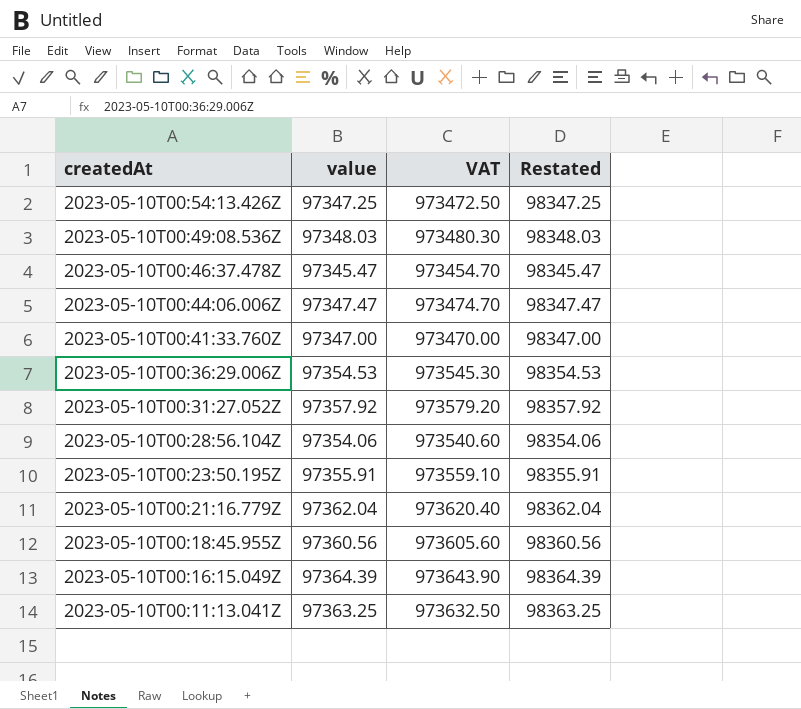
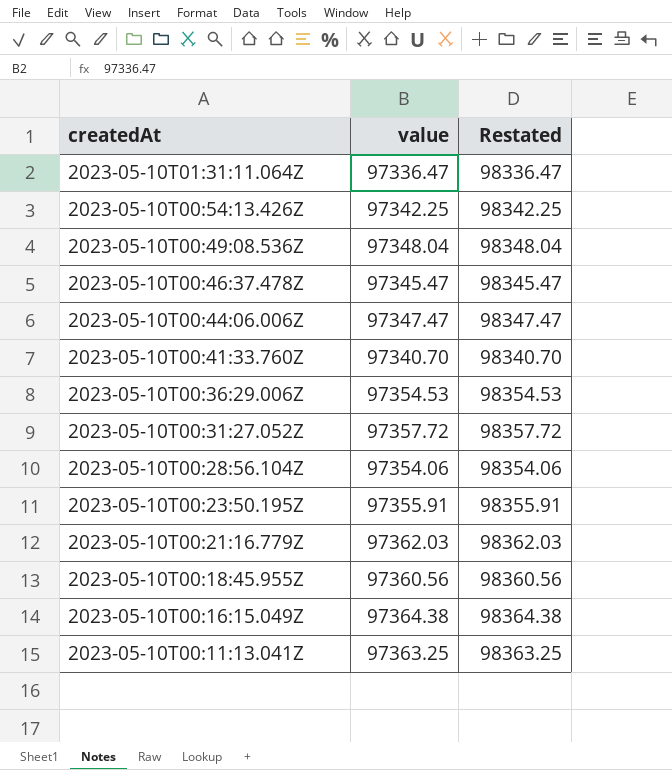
column VAT | formula: [value] * 10 -> none
row 2023-05-10T01:31:11.064Z: none -> 97336.47 | 98336.47
2023-05-10T00:54:13.426Z | value: 97347.25 -> 97342.25
2023-05-10T00:54:13.426Z | Restated: 98347.25 -> 98342.25
2023-05-10T00:49:08.536Z | value: 97348.03 -> 97348.04
2023-05-10T00:49:08.536Z | Restated: 98348.03 -> 98348.04
2023-05-10T00:41:33.760Z | value: 97347.00 -> 97340.70
2023-05-10T00:41:33.760Z | Restated: 98347.00 -> 98340.70
2023-05-10T00:31:27.052Z | value: 97357.92 -> 97357.72
2023-05-10T00:31:27.052Z | Restated: 98357.92 -> 98357.72
2023-05-10T00:21:16.779Z | value: 97362.04 -> 97362.03
2023-05-10T00:21:16.779Z | Restated: 98362.04 -> 98362.03
2023-05-10T00:16:15.049Z | value: 97364.39 -> 97364.38
2023-05-10T00:16:15.049Z | Restated: 98364.39 -> 98364.38

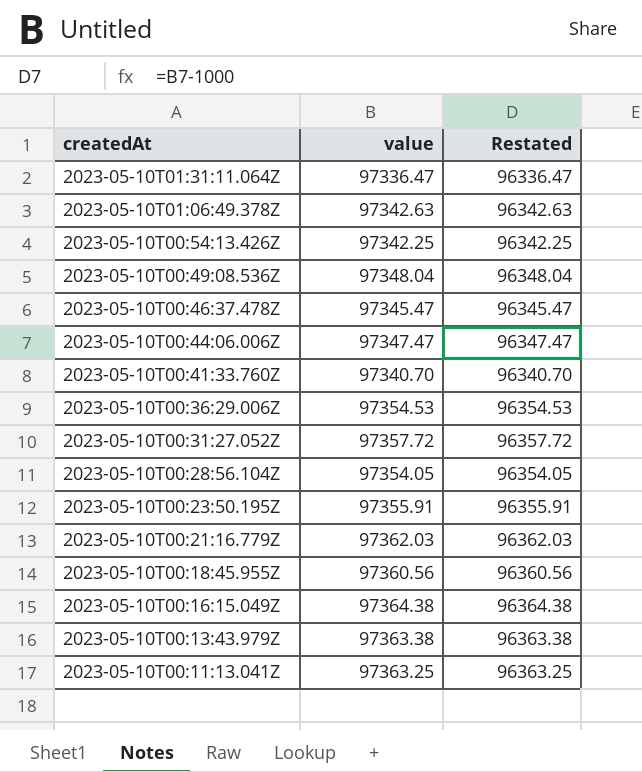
column Restated | formula: [value] + 1000 -> [value] - 1000
row 2023-05-10T01:06:49.378Z: none -> 97342.63 | 96342.63
2023-05-10T00:28:56.104Z | value: 97354.06 -> 97354.05
row 2023-05-10T00:13:43.979Z: none -> 97363.38 | 96363.38

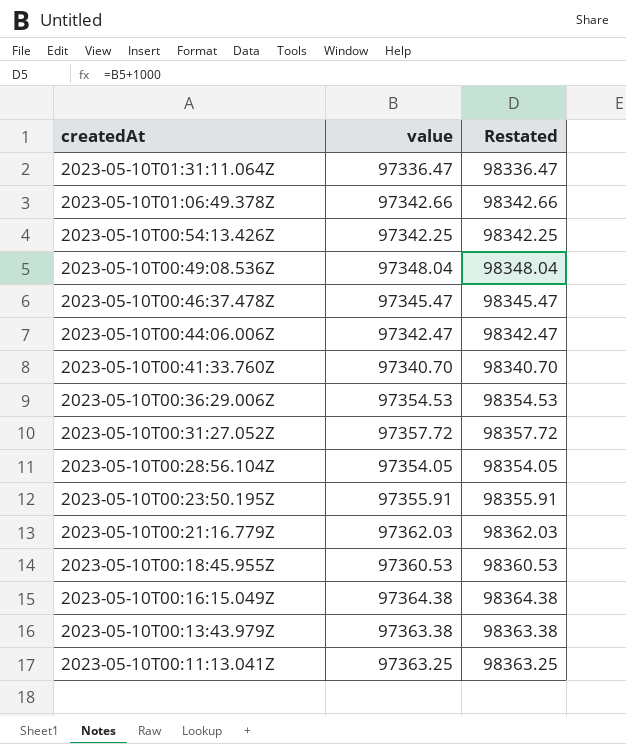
column Restated | formula: [value] - 1000 -> [value] + 1000
2023-05-10T01:06:49.378Z | value: 97342.63 -> 97342.66
2023-05-10T00:44:06.006Z | value: 97347.47 -> 97342.47
2023-05-10T00:18:45.955Z | value: 97360.56 -> 97360.53

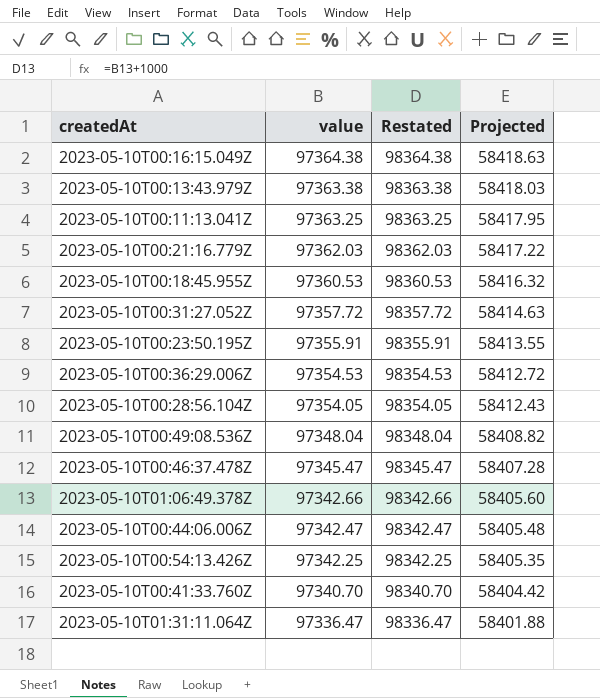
row order: createdAt descending -> value descending
column Projected | formula: none -> [value] * 0.6

